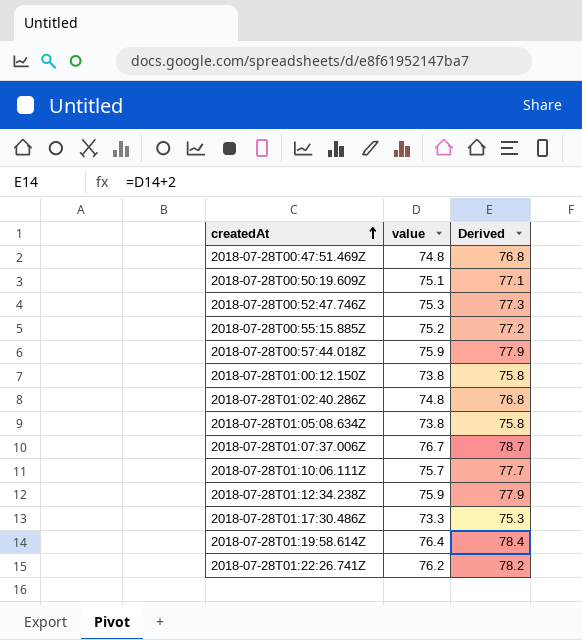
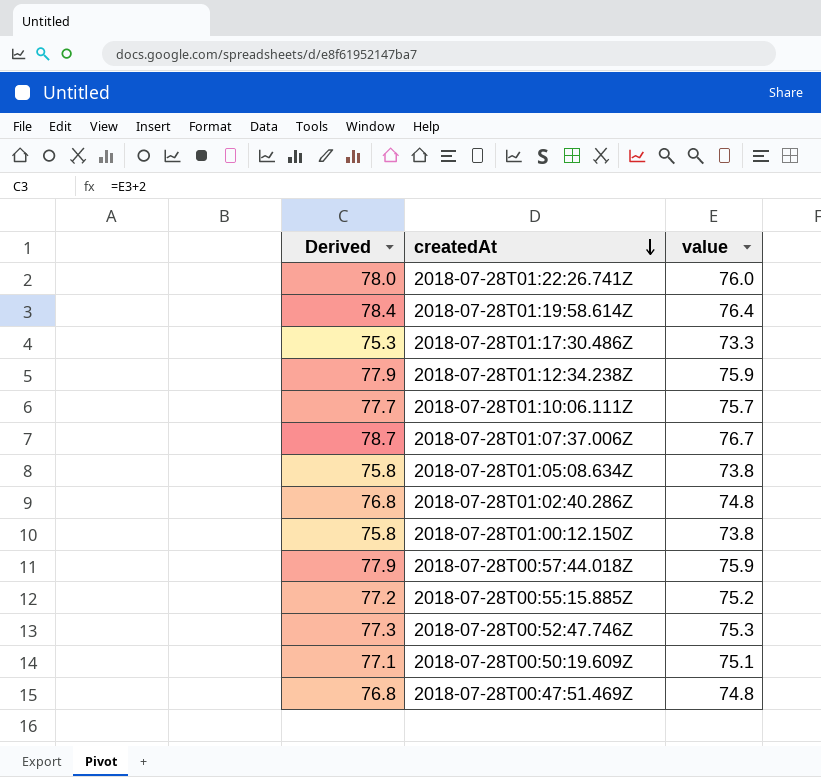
row order: createdAt ascending -> createdAt descending
column Derived | position: 3 -> 1
2018-07-28T01:22:26.741Z | Derived: 78.2 -> 78.0
2018-07-28T01:22:26.741Z | value: 76.2 -> 76.0

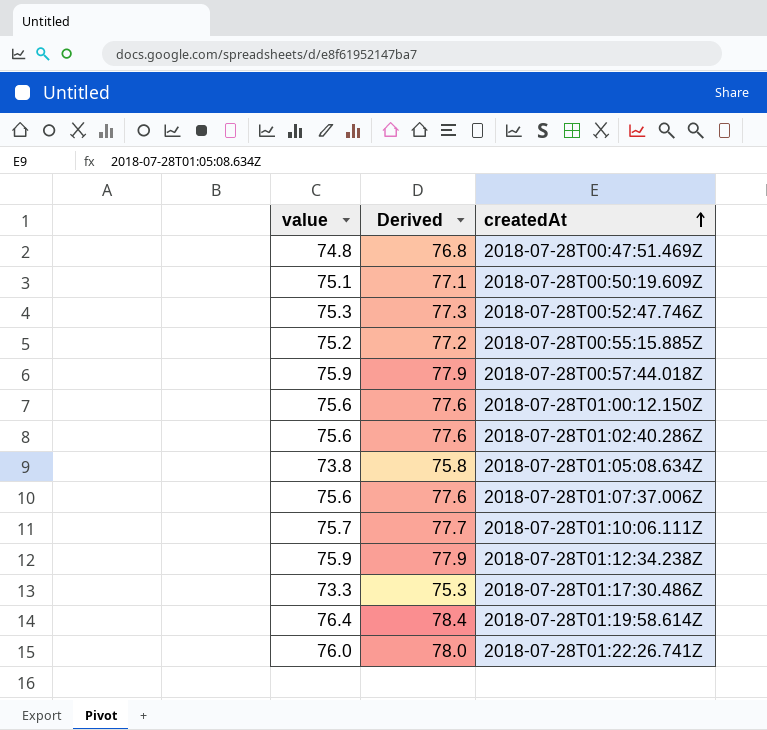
row order: createdAt descending -> createdAt ascending
column value | position: 3 -> 1
2018-07-28T01:00:12.150Z | value: 73.8 -> 75.6
2018-07-28T01:00:12.150Z | Derived: 75.8 -> 77.6
2018-07-28T01:02:40.286Z | value: 74.8 -> 75.6
2018-07-28T01:02:40.286Z | Derived: 76.8 -> 77.6
2018-07-28T01:07:37.006Z | value: 76.7 -> 75.6
2018-07-28T01:07:37.006Z | Derived: 78.7 -> 77.6

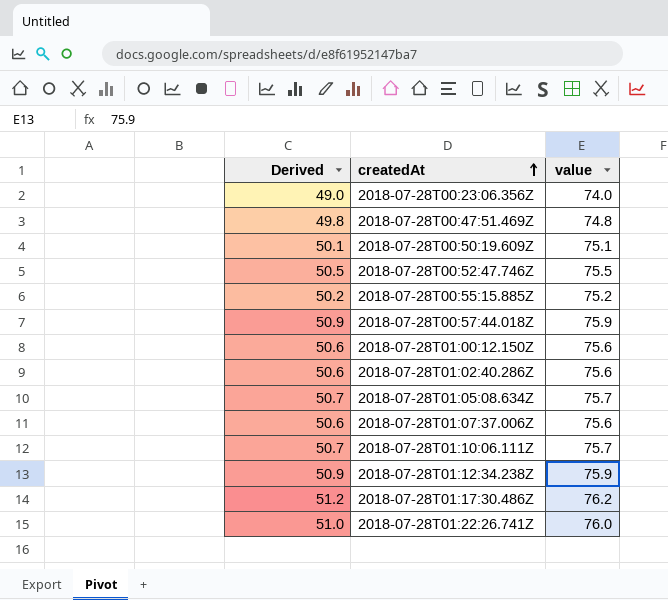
column Derived | formula: [value] + 2 -> [value] - 25
column value | position: 1 -> 3
row 2018-07-28T01:19:58.614Z: 76.4 | 78.4 -> none
row 2018-07-28T00:23:06.356Z: none -> 49.0 | 74.0
2018-07-28T00:52:47.746Z | value: 75.3 -> 75.5
2018-07-28T01:05:08.634Z | value: 73.8 -> 75.7
2018-07-28T01:17:30.486Z | value: 73.3 -> 76.2

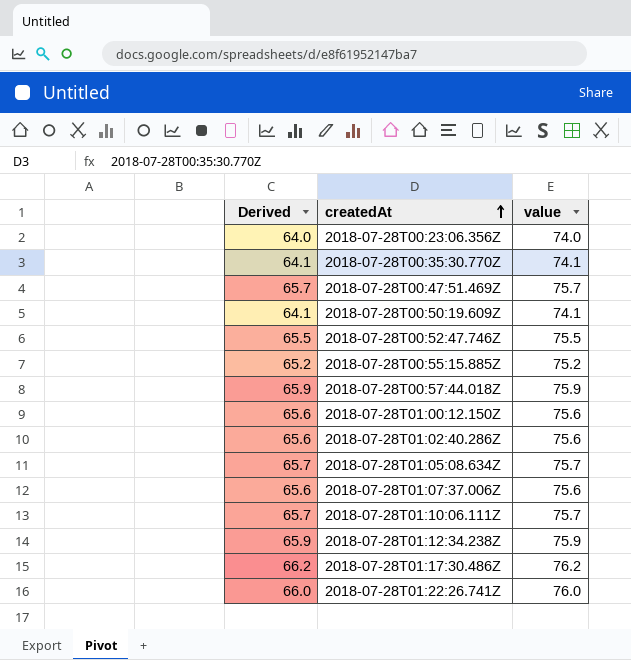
column Derived | formula: [value] - 25 -> [value] - 10
row 2018-07-28T00:35:30.770Z: none -> 64.1 | 74.1
2018-07-28T00:47:51.469Z | value: 74.8 -> 75.7
2018-07-28T00:50:19.609Z | value: 75.1 -> 74.1

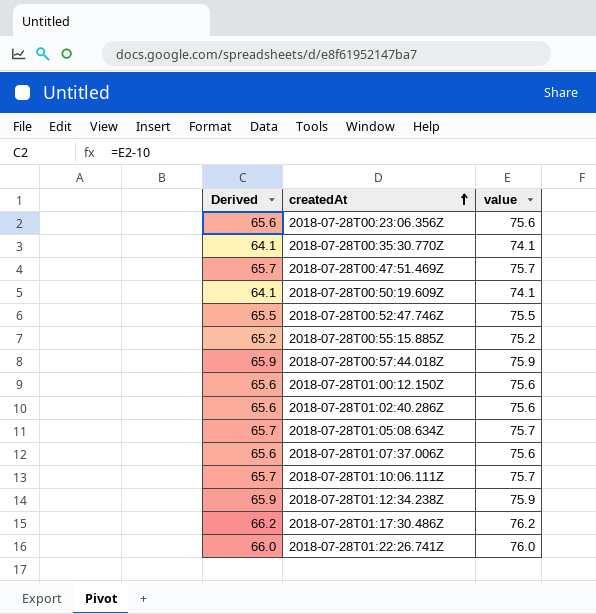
2018-07-28T00:23:06.356Z | Derived: 64.0 -> 65.6
2018-07-28T00:23:06.356Z | value: 74.0 -> 75.6

